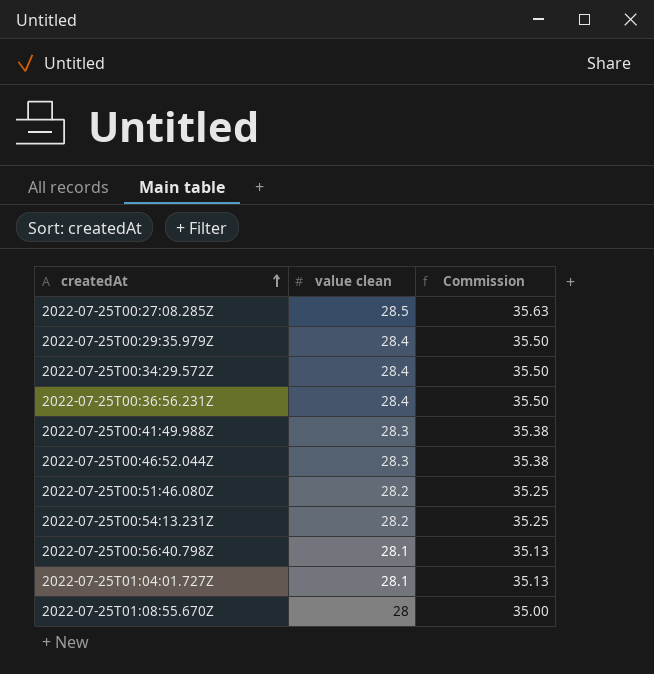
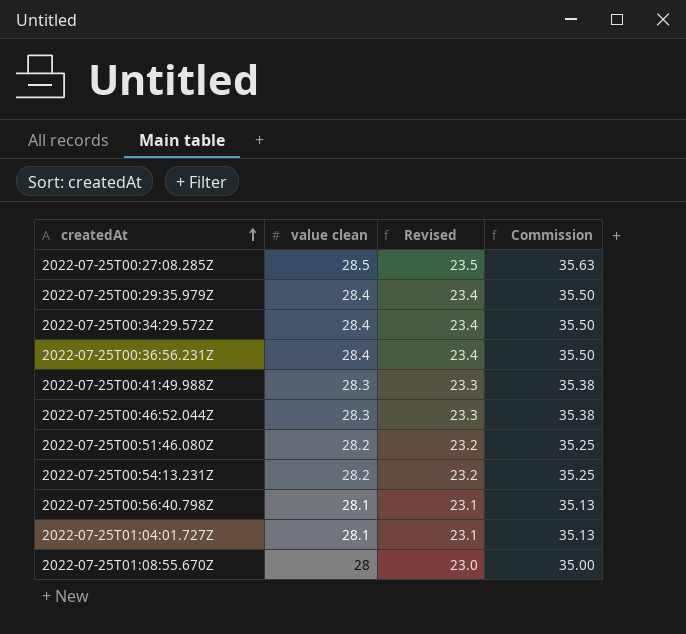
column Revised | formula: none -> [value clean] - 5

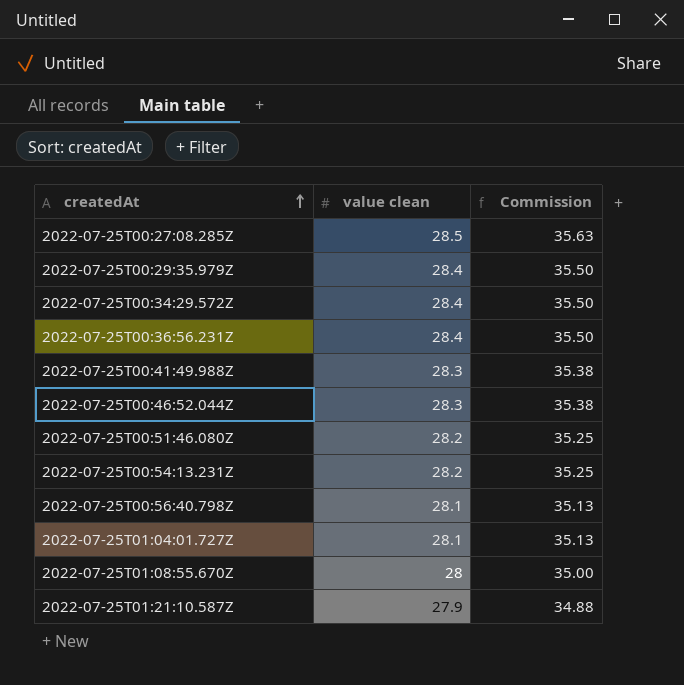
column Revised | formula: [value clean] - 5 -> none
row 2022-07-25T01:21:10.587Z: none -> 27.9 | 34.88

